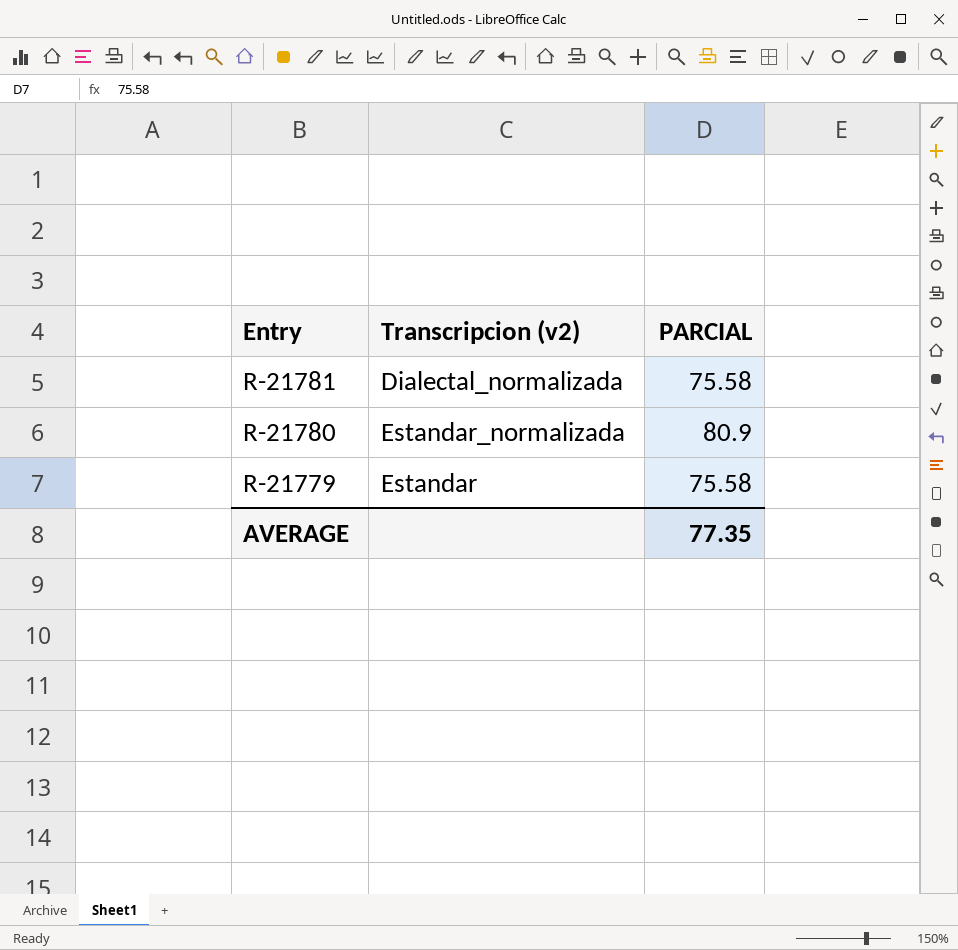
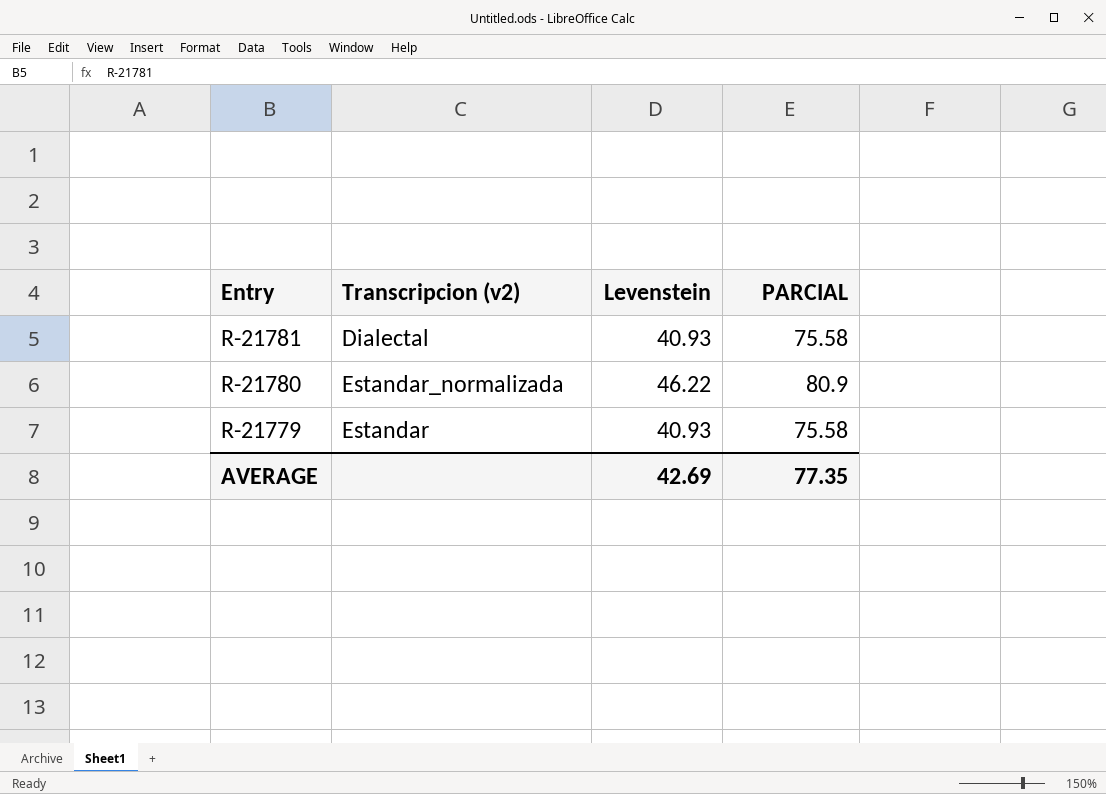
column Levenstein | position: none -> 3
R-21781 | Transcripcion (v2): Dialectal_normalizada -> Dialectal

